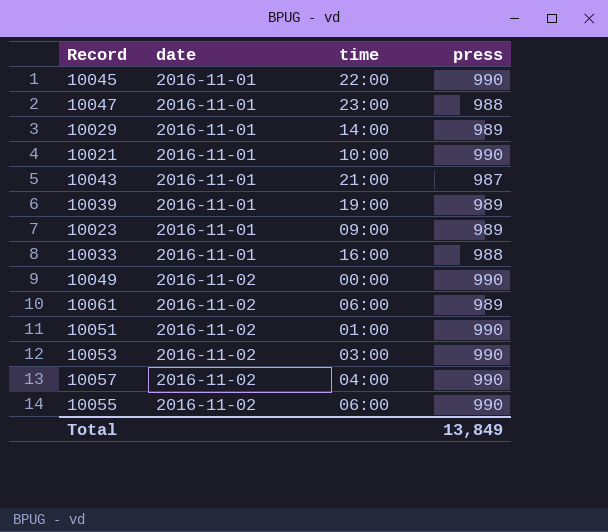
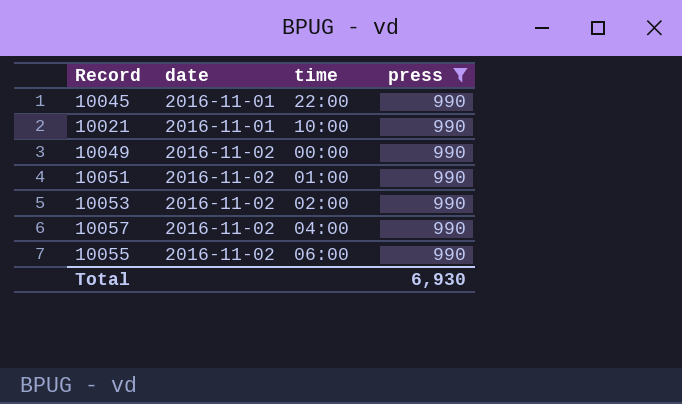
filter: none -> press = 990
10053 | time: 03:00 -> 02:00
Total | press: 13,849 -> 6,930

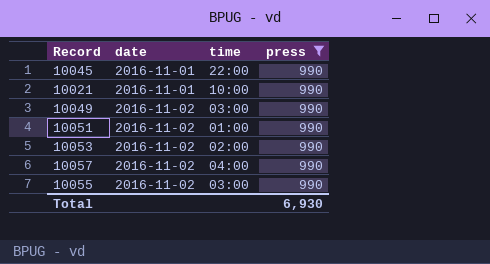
10049 | time: 00:00 -> 03:00
10055 | time: 06:00 -> 03:00

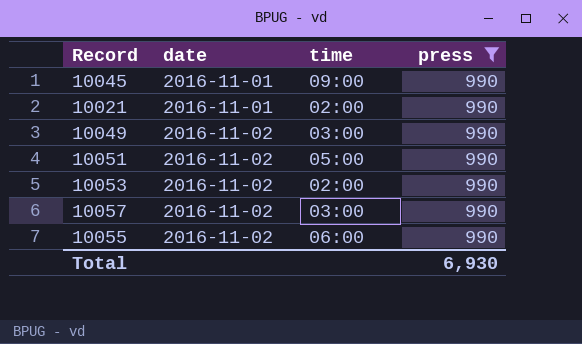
10045 | time: 22:00 -> 09:00
10021 | time: 10:00 -> 02:00
10051 | time: 01:00 -> 05:00
10057 | time: 04:00 -> 03:00
10055 | time: 03:00 -> 06:00

